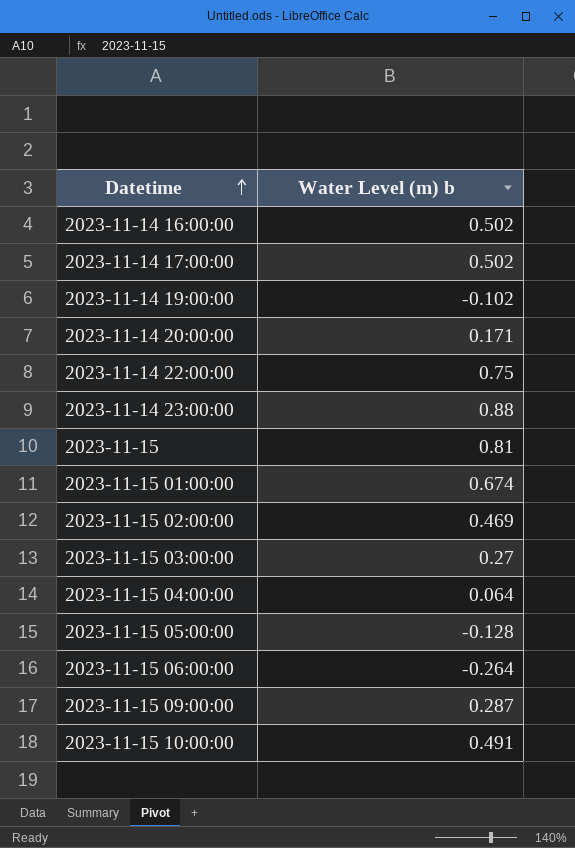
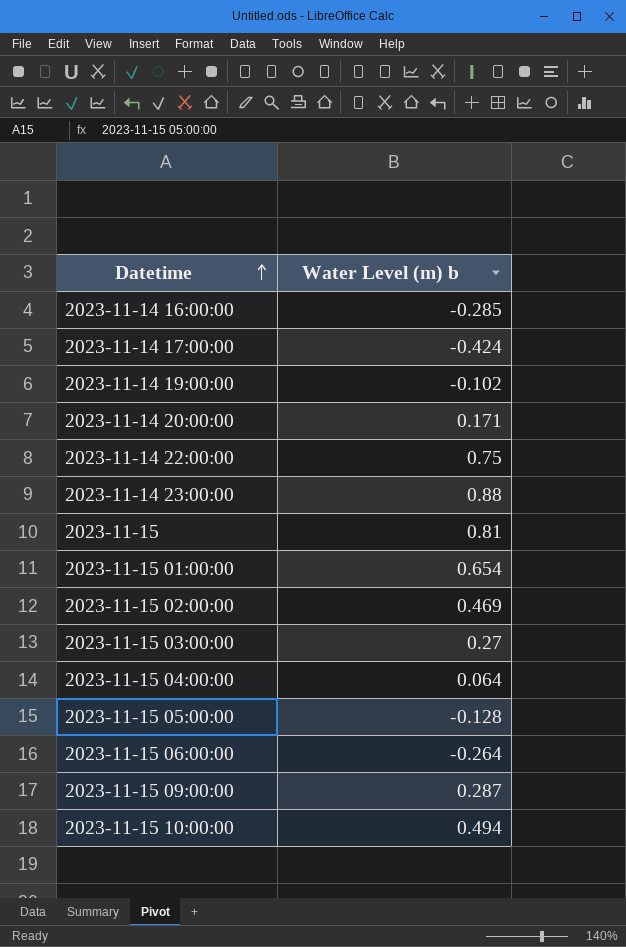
2023-11-14 16:00:00 | Water Level (m) b: 0.502 -> -0.285
2023-11-14 17:00:00 | Water Level (m) b: 0.502 -> -0.424
2023-11-15 01:00:00 | Water Level (m) b: 0.674 -> 0.654
2023-11-15 10:00:00 | Water Level (m) b: 0.491 -> 0.494

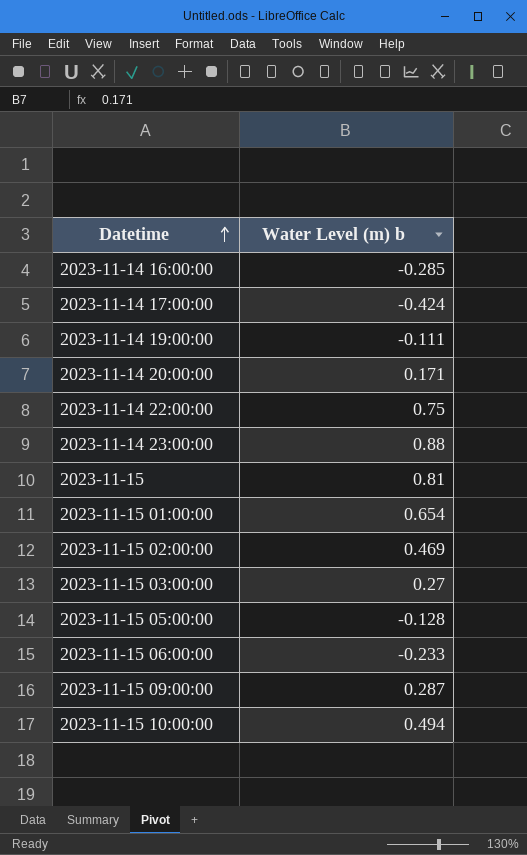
row 2023-11-15 04:00:00: 0.064 -> none
2023-11-14 19:00:00 | Water Level (m) b: -0.102 -> -0.111
2023-11-15 06:00:00 | Water Level (m) b: -0.264 -> -0.233

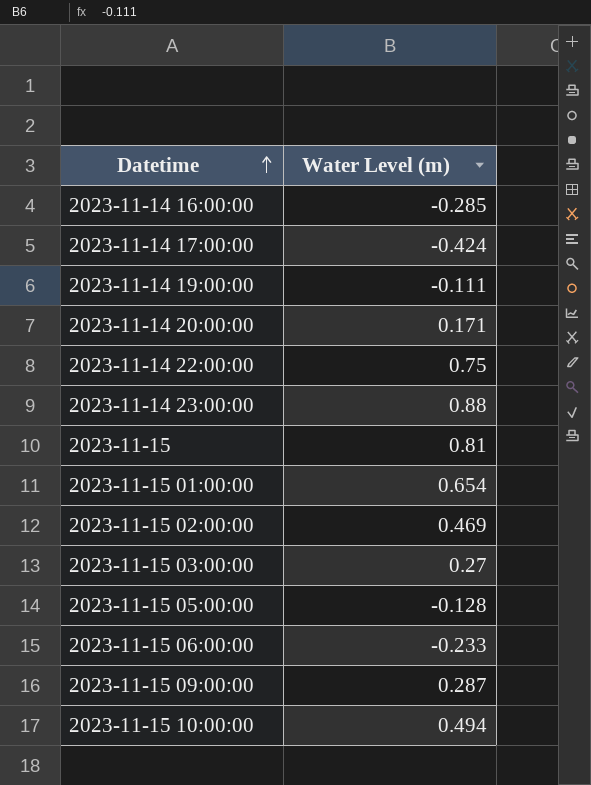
column name: Water Level (m) b -> Water Level (m)

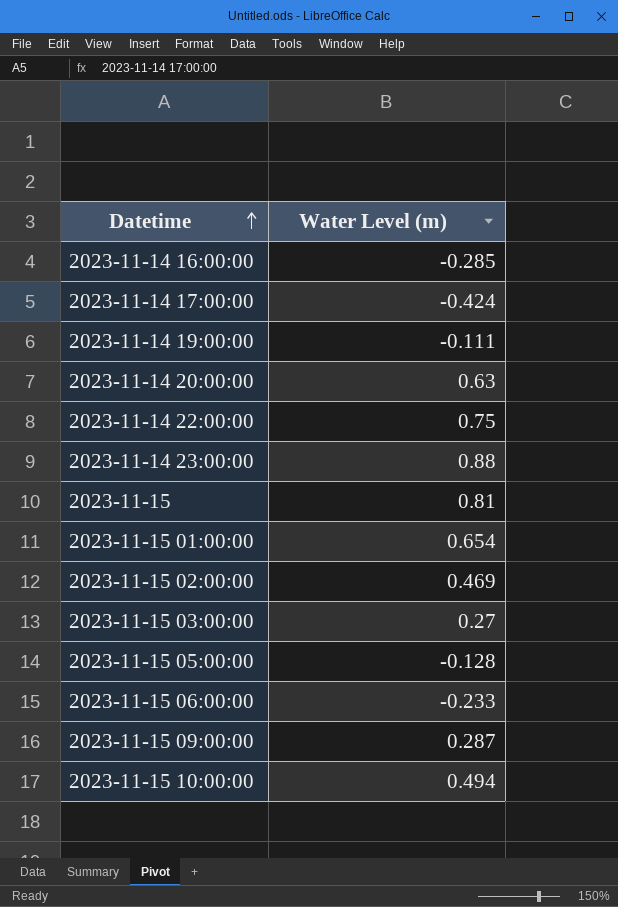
2023-11-14 20:00:00 | Water Level (m): 0.171 -> 0.63

